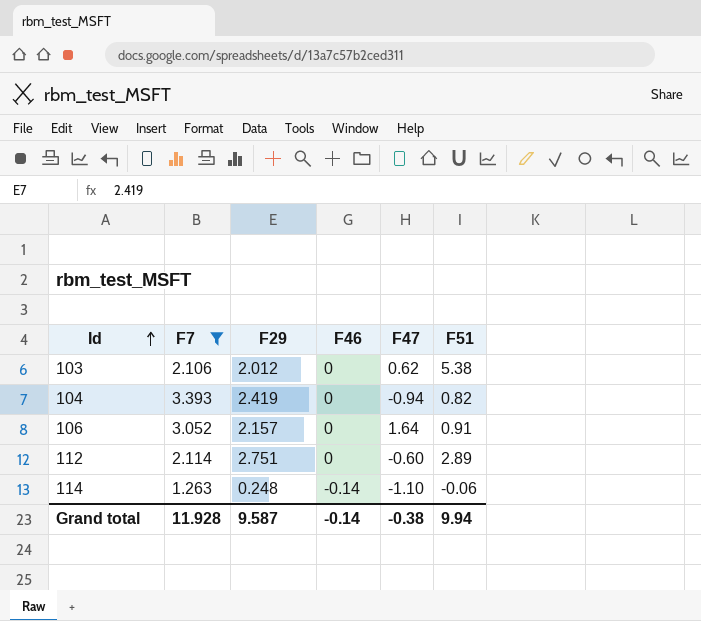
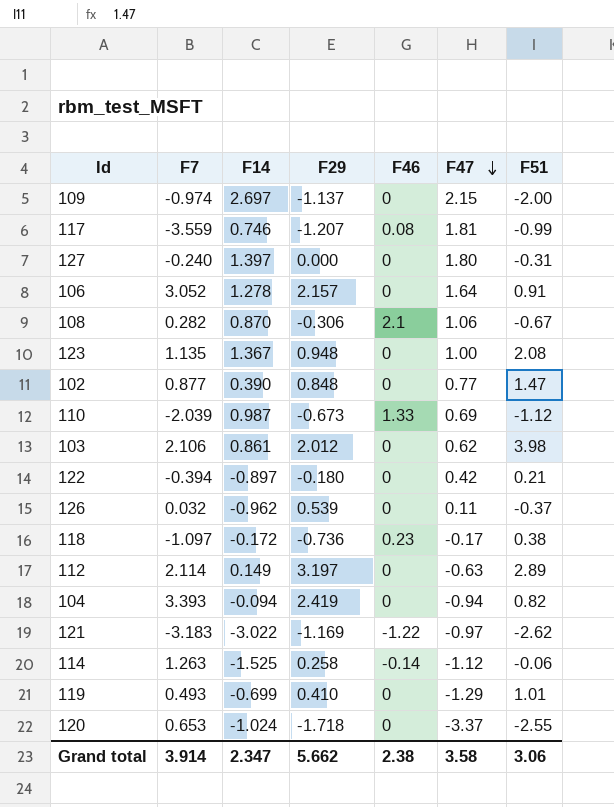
filter: F7 >= 1.263 -> none
row order: Id ascending -> F47 descending
column F14 | position: none -> 3
103 | F51: 5.38 -> 3.98
112 | F29: 2.751 -> 3.197
112 | F47: -0.60 -> -0.63
114 | F29: 0.248 -> 0.258
114 | F47: -1.10 -> -1.12
Grand total | F7: 11.928 -> 3.914
Grand total | F29: 9.587 -> 5.662
Grand total | F46: -0.14 -> 2.38
Grand total | F47: -0.38 -> 3.58
Grand total | F51: 9.94 -> 3.06

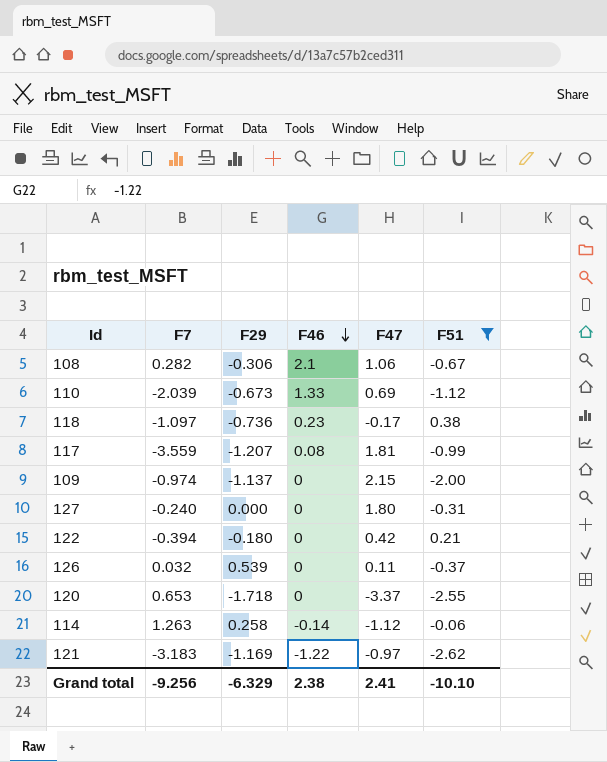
filter: none -> F51 <= 0.38
row order: F47 descending -> F46 descending
column F14 | position: 3 -> none
Grand total | F7: 3.914 -> -9.256
Grand total | F29: 5.662 -> -6.329
Grand total | F47: 3.58 -> 2.41
Grand total | F51: 3.06 -> -10.10

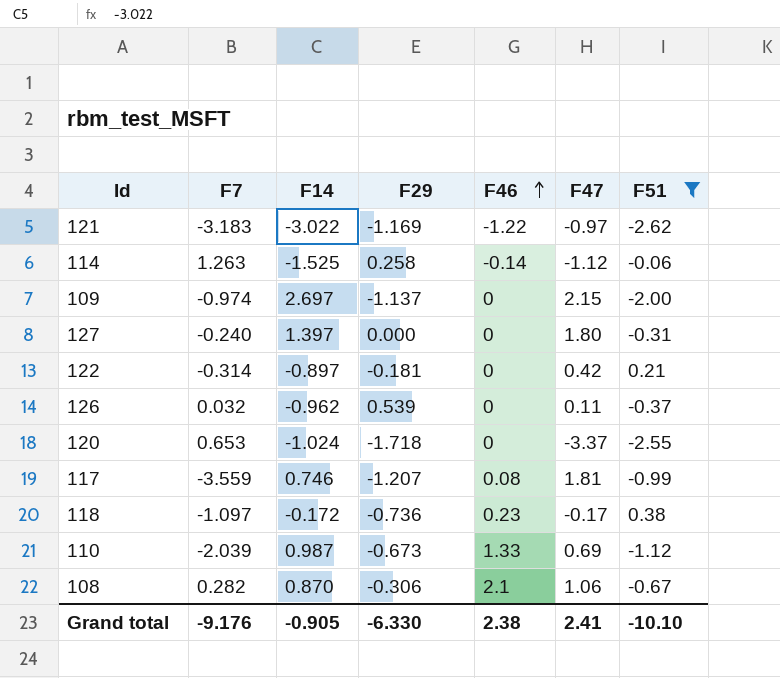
row order: F46 descending -> F46 ascending
column F14 | position: none -> 3
122 | F7: -0.394 -> -0.314
122 | F29: -0.180 -> -0.181
Grand total | F7: -9.256 -> -9.176
Grand total | F29: -6.329 -> -6.330

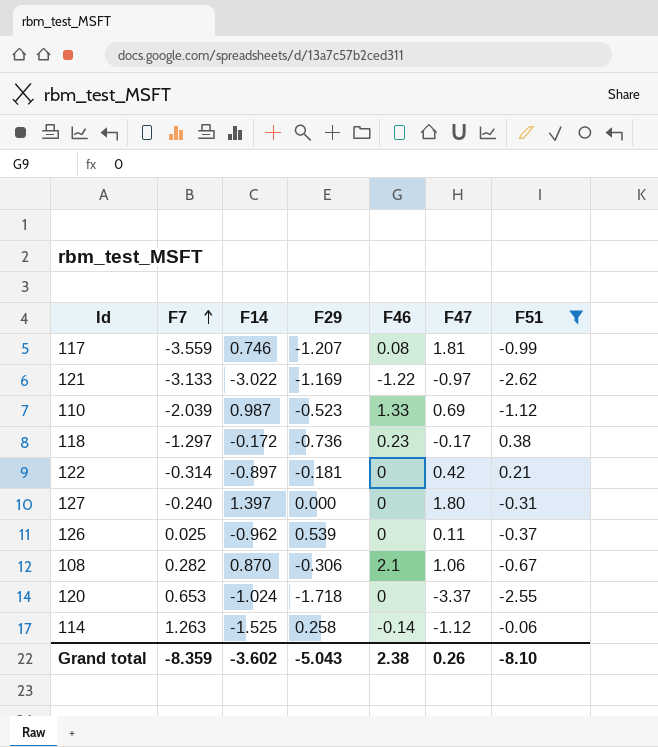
row order: F46 ascending -> F7 ascending
row 109: -0.974 | 2.697 | -1.137 | 0 | 2.15 | -2.00 -> none
121 | F7: -3.183 -> -3.133
110 | F29: -0.673 -> -0.523
118 | F7: -1.097 -> -1.297
126 | F7: 0.032 -> 0.025
Grand total | F7: -9.176 -> -8.359
Grand total | F14: -0.905 -> -3.602
Grand total | F29: -6.330 -> -5.043
Grand total | F47: 2.41 -> 0.26
Grand total | F51: -10.10 -> -8.10

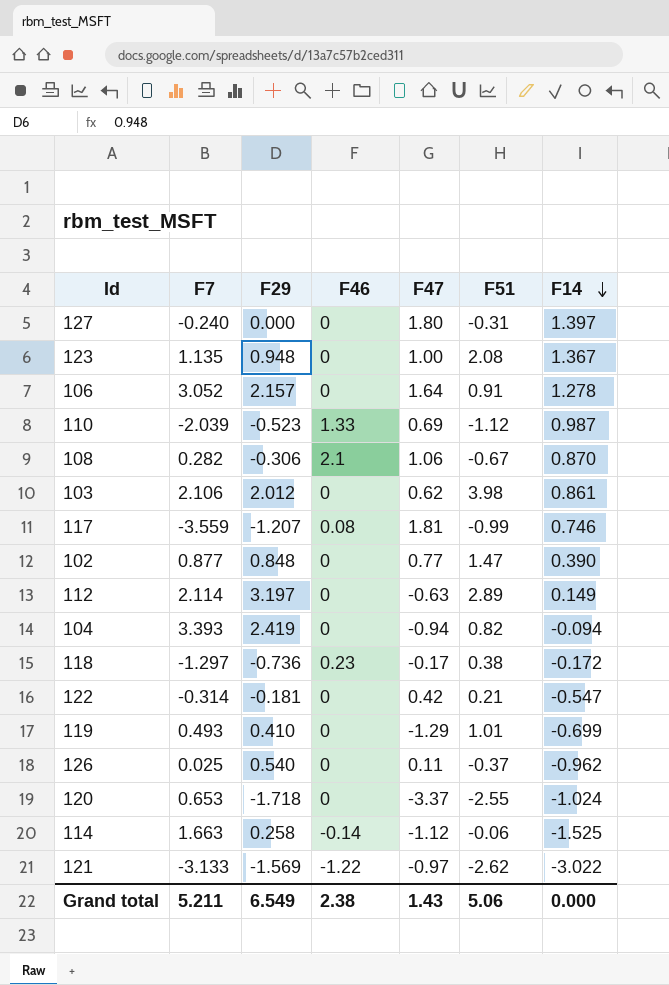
filter: F51 <= 0.38 -> none
row order: F7 ascending -> F14 descending
column F14 | position: 3 -> 7
122 | F14: -0.897 -> -0.547
126 | F29: 0.539 -> 0.540
114 | F7: 1.263 -> 1.663
121 | F29: -1.169 -> -1.569
Grand total | F7: -8.359 -> 5.211
Grand total | F29: -5.043 -> 6.549
Grand total | F47: 0.26 -> 1.43
Grand total | F51: -8.10 -> 5.06
Grand total | F14: -3.602 -> 0.000

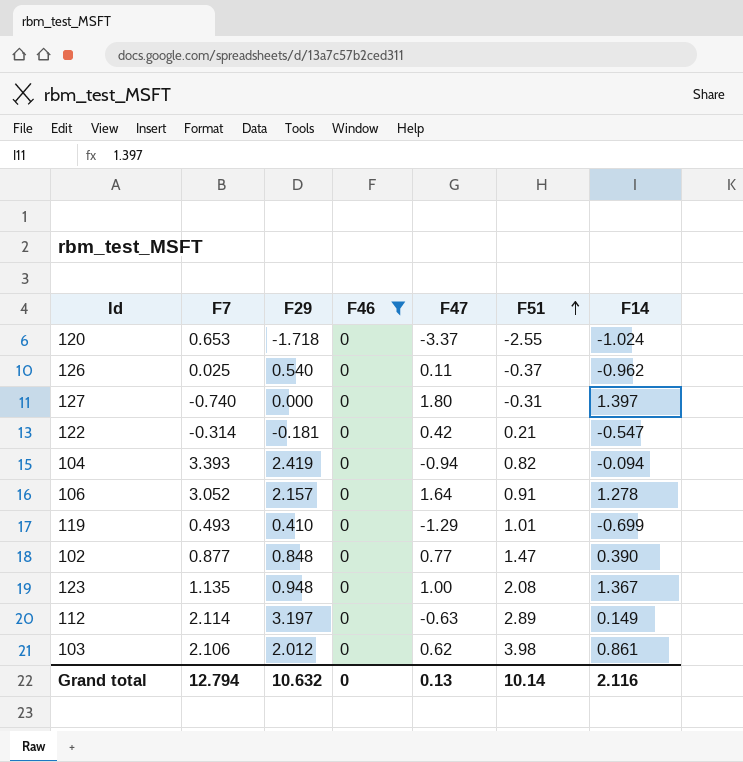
filter: none -> F46 = 0
row order: F14 descending -> F51 ascending
127 | F7: -0.240 -> -0.740
Grand total | F7: 5.211 -> 12.794
Grand total | F29: 6.549 -> 10.632
Grand total | F46: 2.38 -> 0
Grand total | F47: 1.43 -> 0.13
Grand total | F51: 5.06 -> 10.14
Grand total | F14: 0.000 -> 2.116

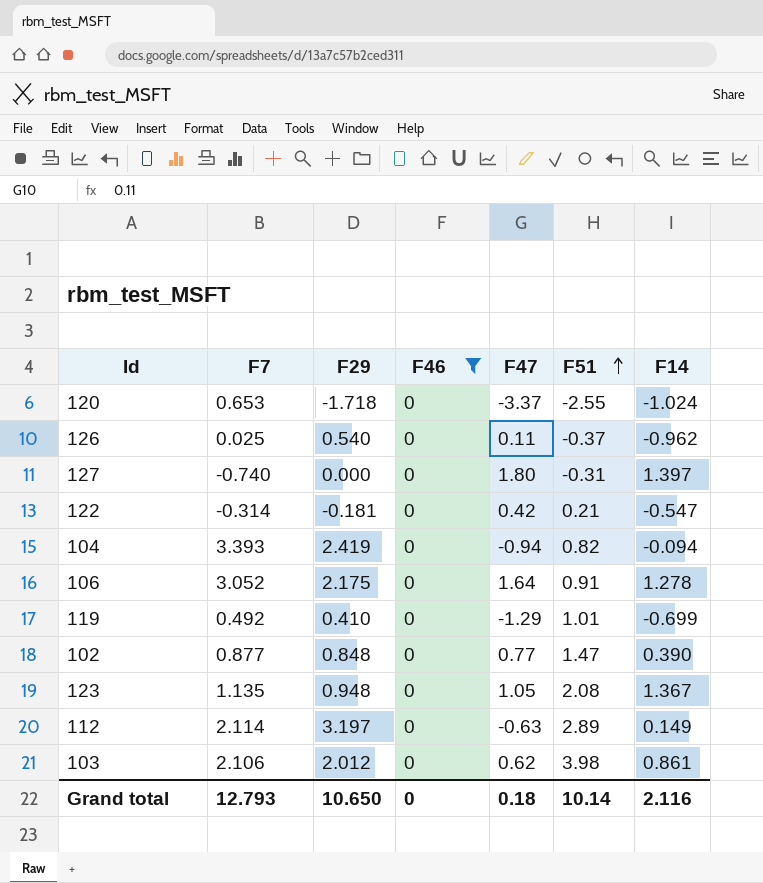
106 | F29: 2.157 -> 2.175
119 | F7: 0.493 -> 0.492
123 | F47: 1.00 -> 1.05
Grand total | F7: 12.794 -> 12.793
Grand total | F29: 10.632 -> 10.650
Grand total | F47: 0.13 -> 0.18

